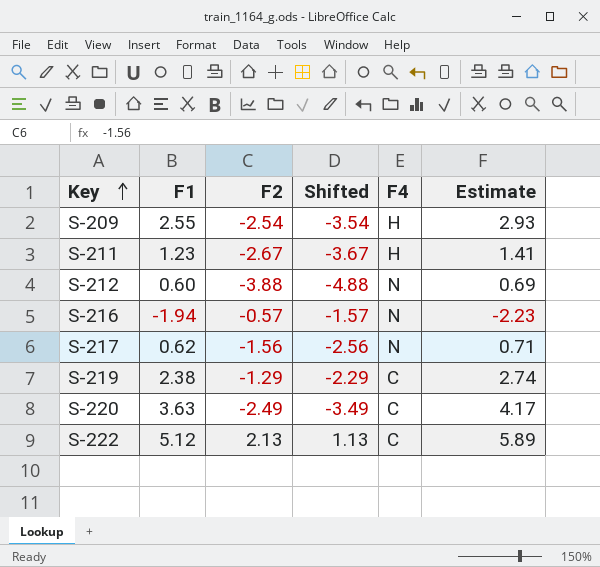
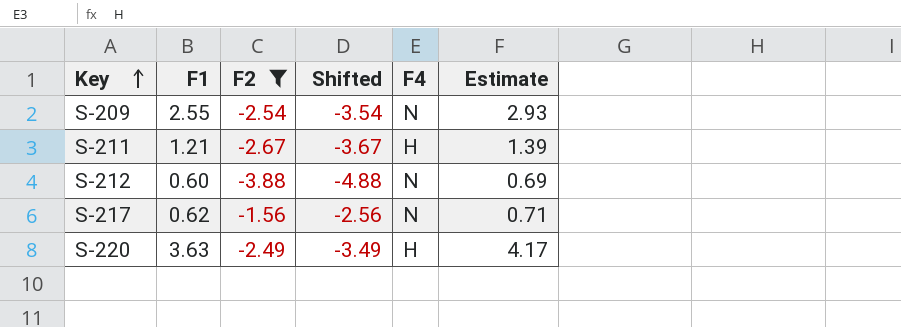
filter: none -> F2 <= -1.56
S-209 | F4: H -> N
S-211 | F1: 1.23 -> 1.21
S-211 | Estimate: 1.41 -> 1.39
S-220 | F4: C -> H

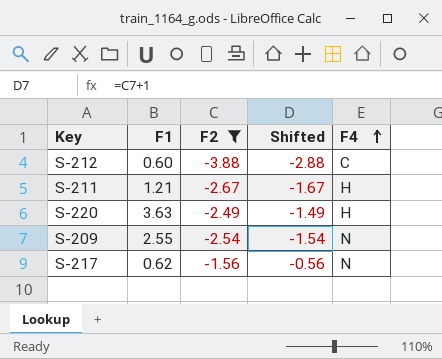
row order: Key ascending -> F4 ascending
column Estimate | formula: [F1] * 1.15 -> none
column Shifted | formula: [F2] - 1 -> [F2] + 1
S-212 | F4: N -> C

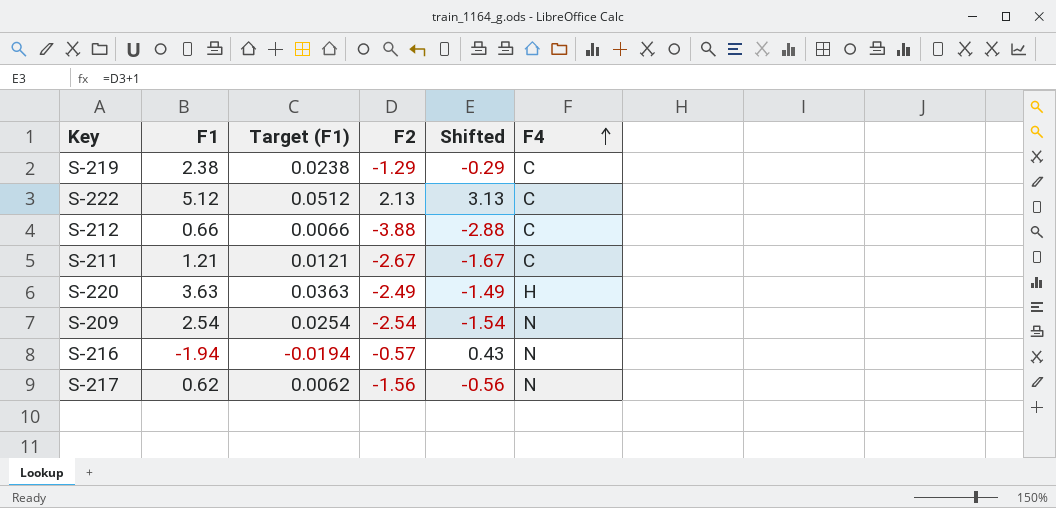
filter: F2 <= -1.56 -> none
column Target (F1) | formula: none -> [F1] * 0.01
S-212 | F1: 0.60 -> 0.66
S-211 | F4: H -> C
S-209 | F1: 2.55 -> 2.54

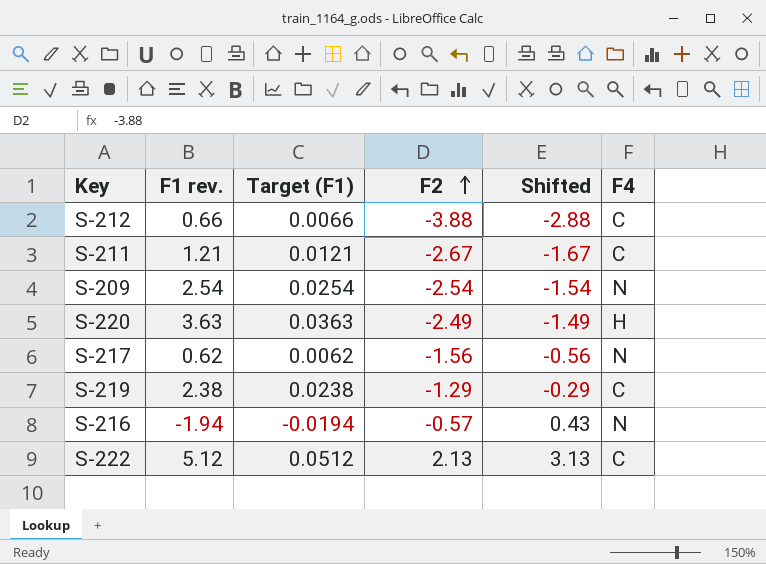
row order: F4 ascending -> F2 ascending
column name: F1 -> F1 rev.

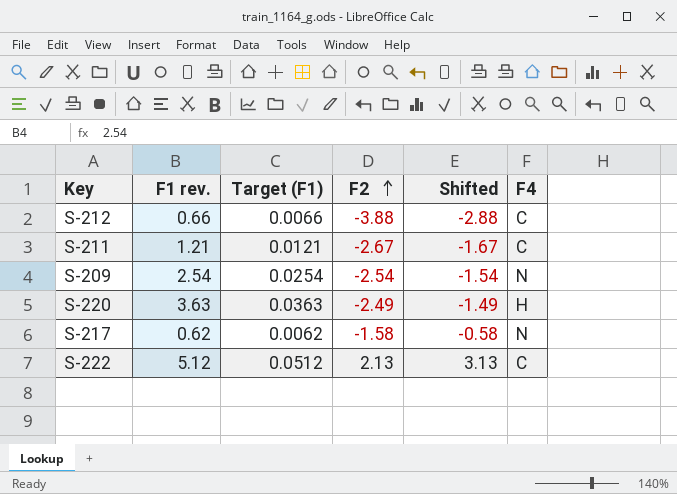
row S-219: 2.38 | 0.0238 | -1.29 | -0.29 | C -> none
row S-216: -1.94 | -0.0194 | -0.57 | 0.43 | N -> none
S-217 | F2: -1.56 -> -1.58
S-217 | Shifted: -0.56 -> -0.58

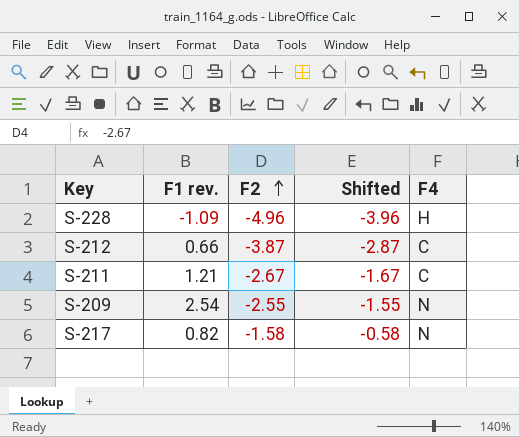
column Target (F1) | formula: [F1 rev.] * 0.01 -> none
row S-220: 3.63 | 0.0363 | -2.49 | -1.49 | H -> none
row S-222: 5.12 | 0.0512 | 2.13 | 3.13 | C -> none
row S-228: none -> -1.09 | -4.96 | -3.96 | H
S-212 | F2: -3.88 -> -3.87
S-212 | Shifted: -2.88 -> -2.87
S-209 | F2: -2.54 -> -2.55
S-209 | Shifted: -1.54 -> -1.55
S-217 | F1 rev.: 0.62 -> 0.82

